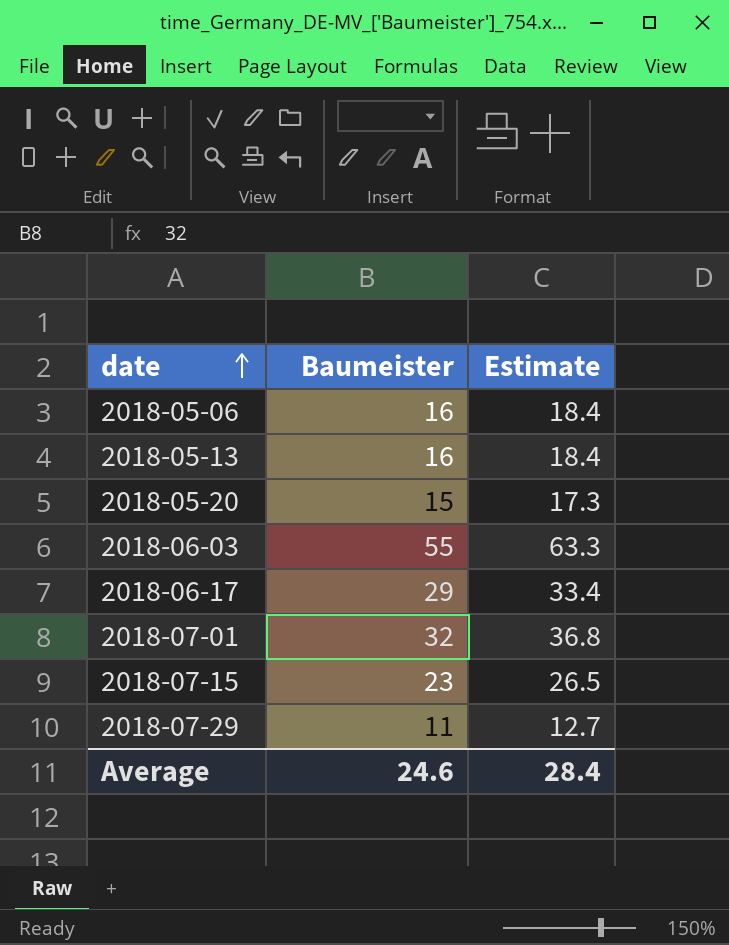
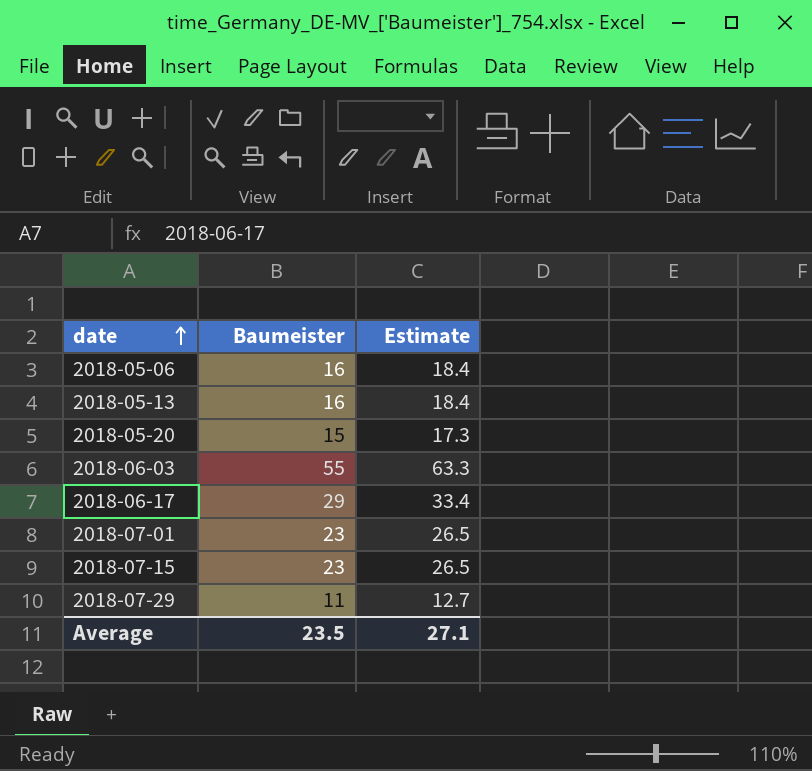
2018-07-01 | Baumeister: 32 -> 23
2018-07-01 | Estimate: 36.8 -> 26.5
Average | Baumeister: 24.6 -> 23.5
Average | Estimate: 28.4 -> 27.1

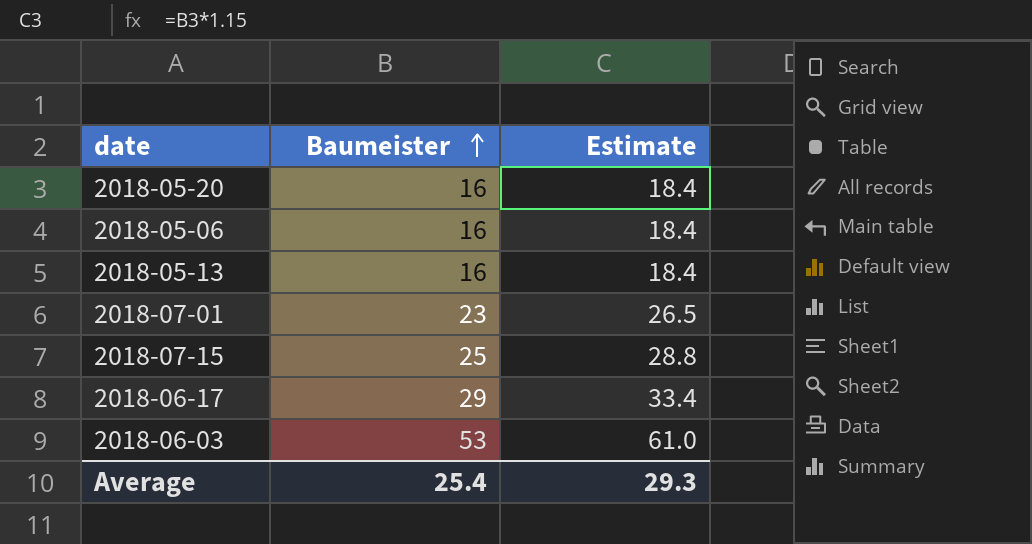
row order: date ascending -> Baumeister ascending
row 2018-07-29: 11 | 12.7 -> none
2018-05-20 | Baumeister: 15 -> 16
2018-05-20 | Estimate: 17.3 -> 18.4
2018-07-15 | Baumeister: 23 -> 25
2018-07-15 | Estimate: 26.5 -> 28.8
2018-06-03 | Baumeister: 55 -> 53
2018-06-03 | Estimate: 63.3 -> 61.0
Average | Baumeister: 23.5 -> 25.4
Average | Estimate: 27.1 -> 29.3

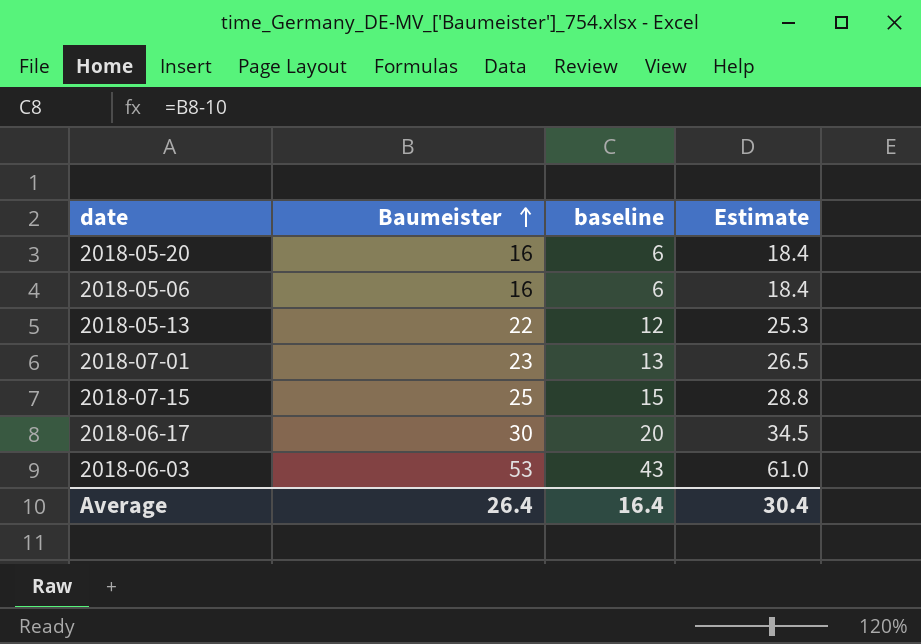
column baseline | formula: none -> [Baumeister] - 10
2018-05-13 | Baumeister: 16 -> 22
2018-05-13 | Estimate: 18.4 -> 25.3
2018-06-17 | Baumeister: 29 -> 30
2018-06-17 | Estimate: 33.4 -> 34.5
Average | Baumeister: 25.4 -> 26.4
Average | Estimate: 29.3 -> 30.4

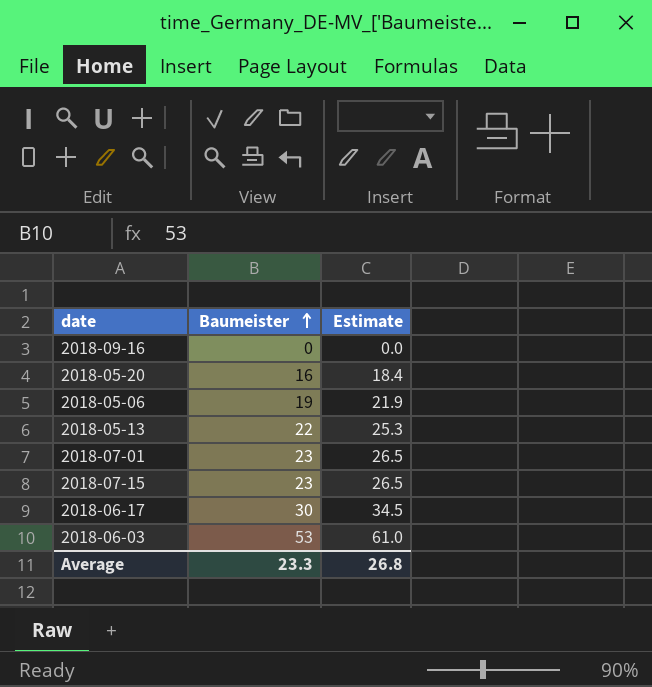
column baseline | formula: [Baumeister] - 10 -> none
row 2018-09-16: none -> 0 | 0.0
2018-05-06 | Baumeister: 16 -> 19
2018-05-06 | Estimate: 18.4 -> 21.9
2018-07-15 | Baumeister: 25 -> 23
2018-07-15 | Estimate: 28.8 -> 26.5
Average | Baumeister: 26.4 -> 23.3
Average | Estimate: 30.4 -> 26.8

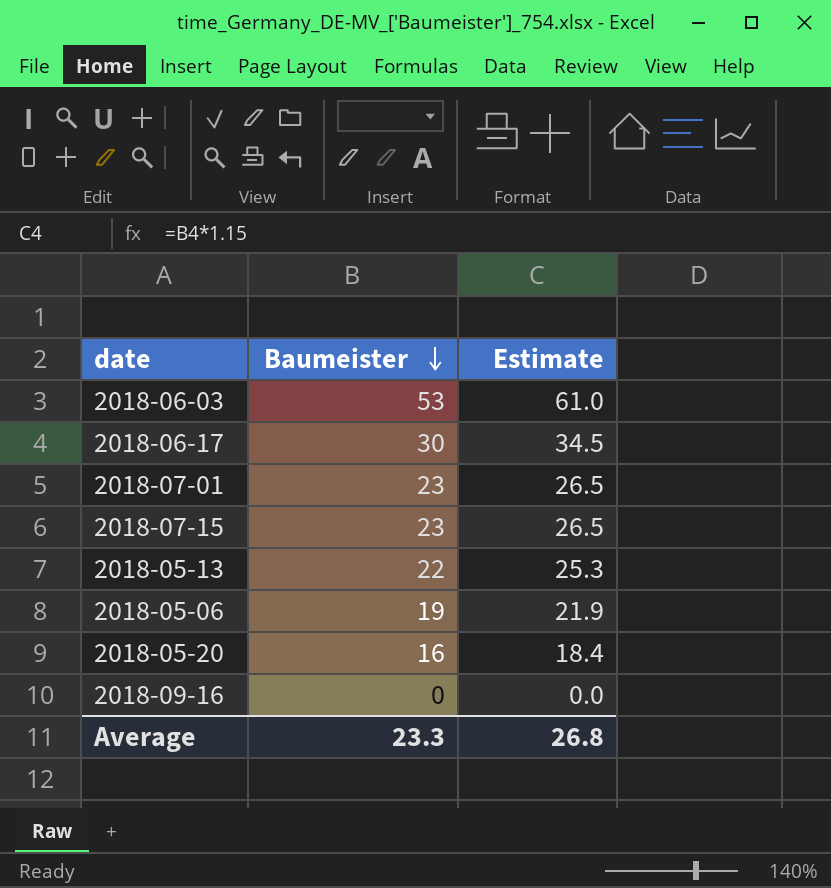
row order: Baumeister ascending -> Baumeister descending

